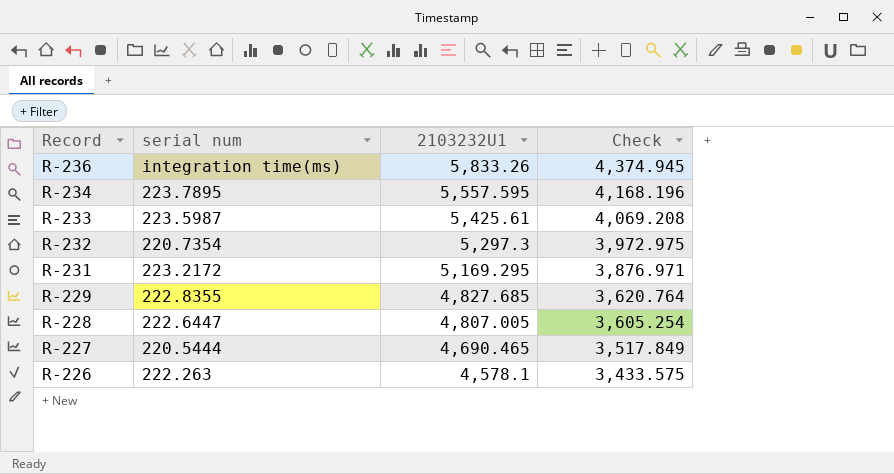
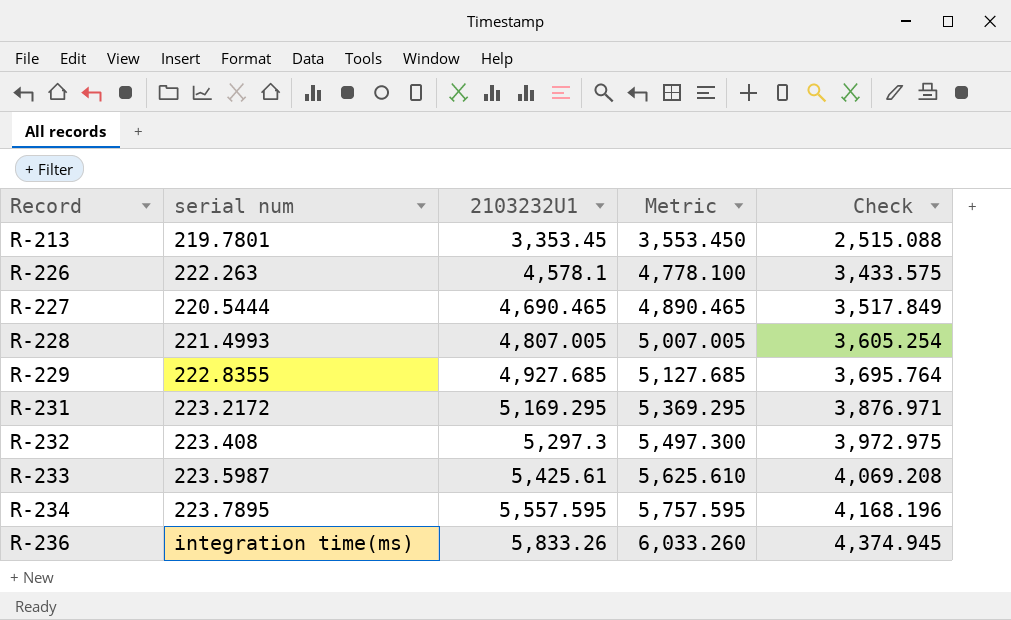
row order: Record descending -> Record ascending
column Metric | formula: none -> [2103232U1] + 200
row R-213: none -> 219.7801 | 3,353.45 | 3,553.450 | 2,515.088
R-228 | serial num: 222.6447 -> 221.4993
R-229 | 2103232U1: 4,827.685 -> 4,927.685
R-229 | Check: 3,620.764 -> 3,695.764
R-232 | serial num: 220.7354 -> 223.408

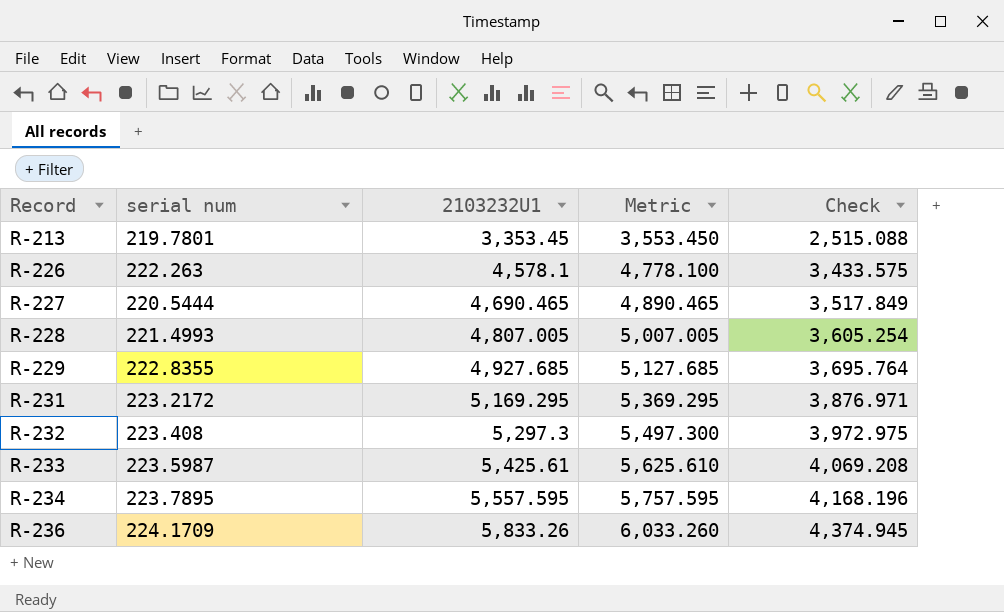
R-236 | serial num: integration time(ms) -> 224.1709

